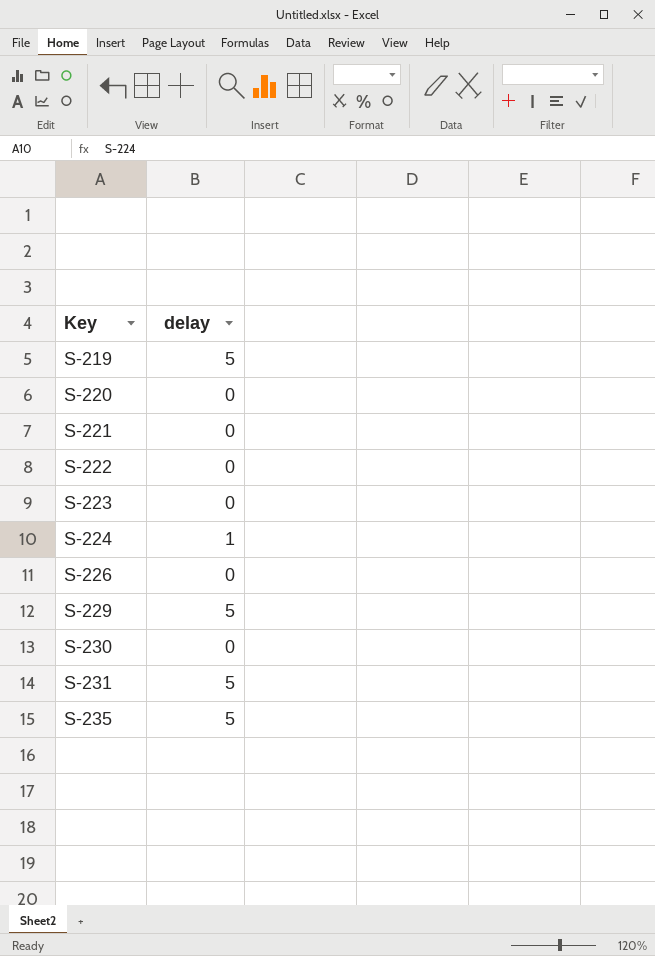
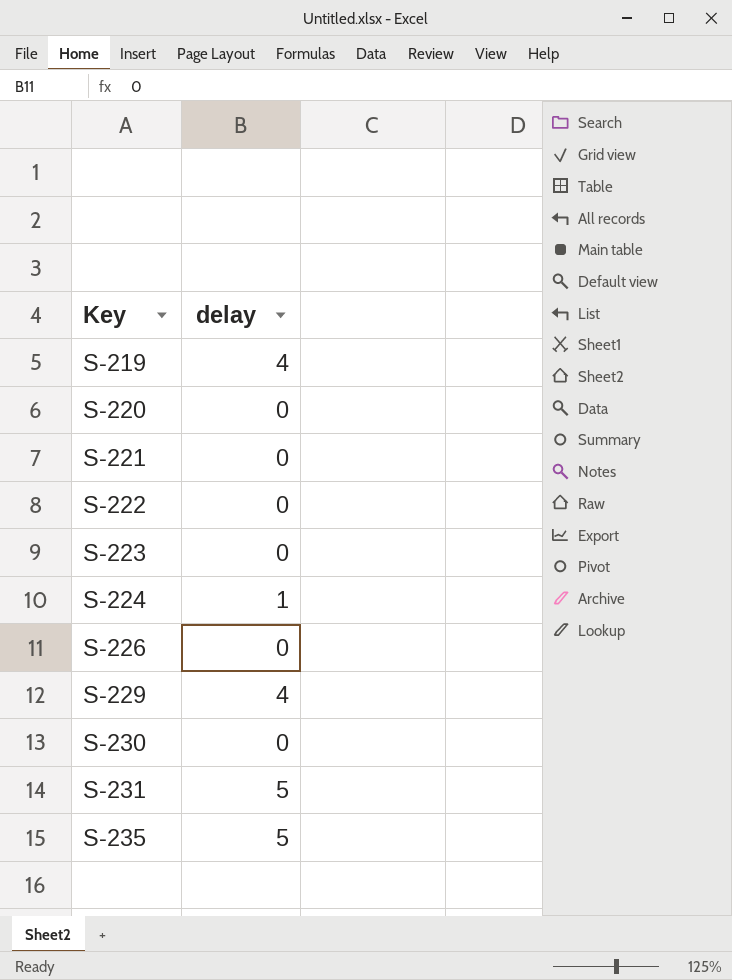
S-219 | delay: 5 -> 4
S-229 | delay: 5 -> 4

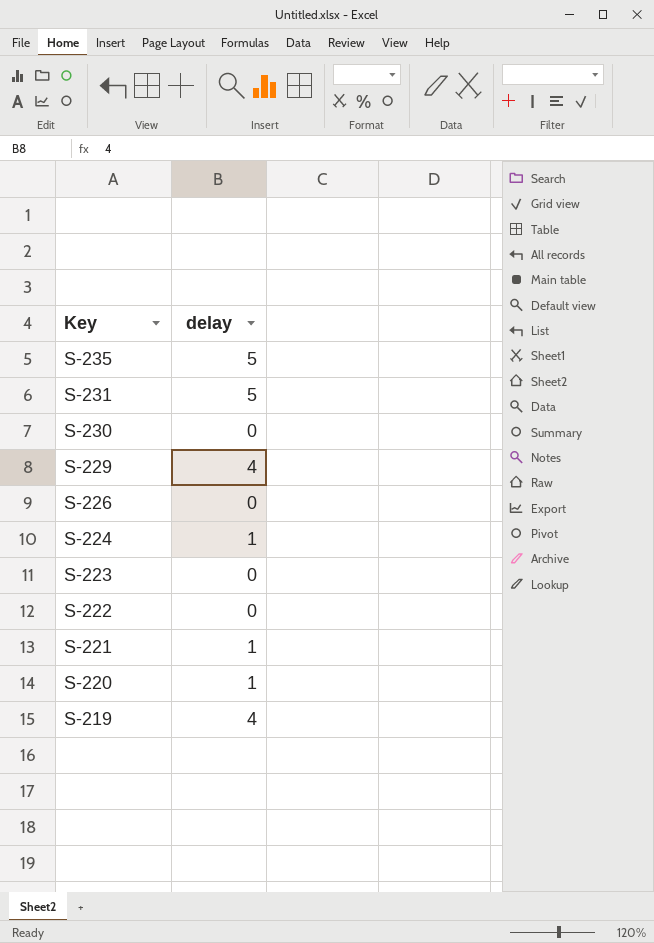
row order: Key ascending -> Key descending
S-221 | delay: 0 -> 1
S-220 | delay: 0 -> 1

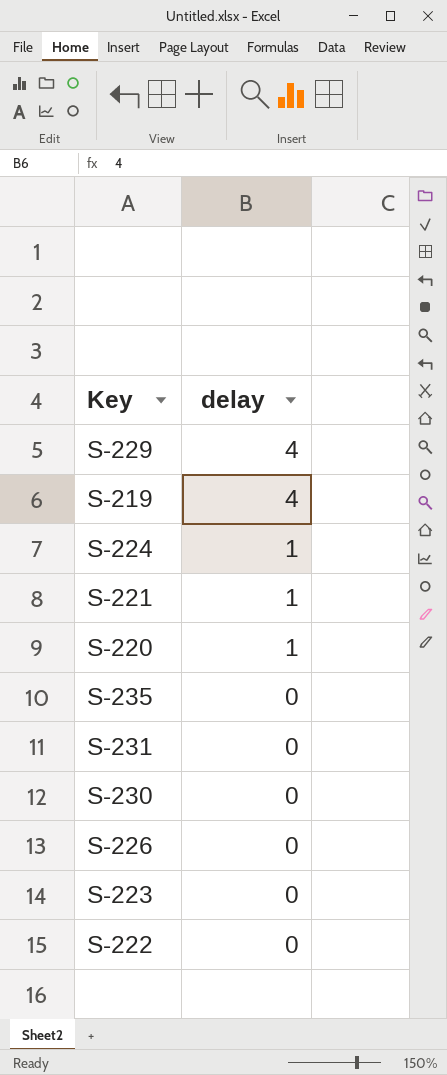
row order: Key descending -> delay descending
S-235 | delay: 5 -> 0
S-231 | delay: 5 -> 0

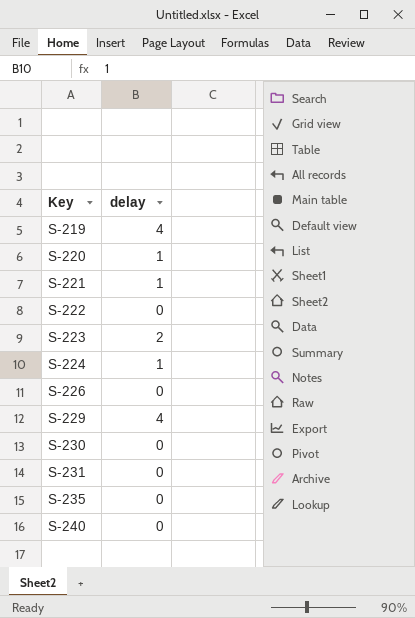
row order: delay descending -> Key ascending
S-223 | delay: 0 -> 2
row S-240: none -> 0

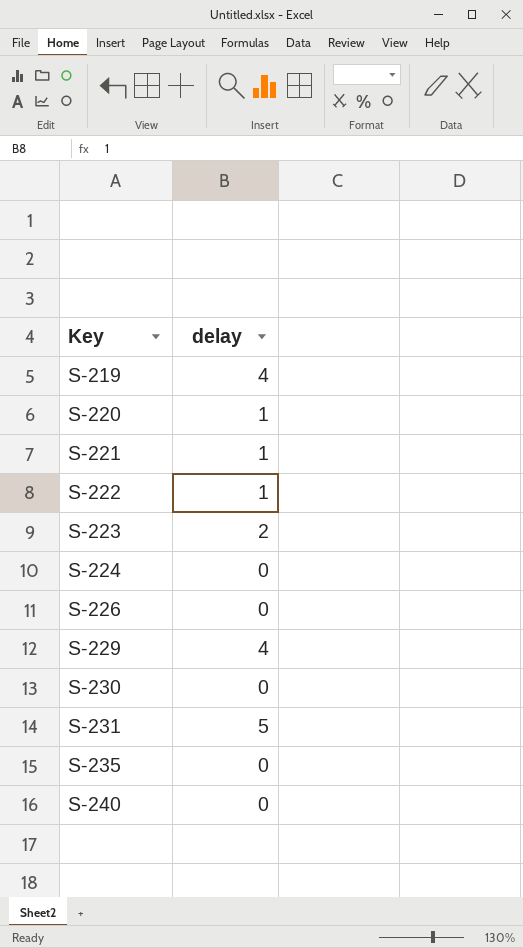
S-222 | delay: 0 -> 1
S-224 | delay: 1 -> 0
S-231 | delay: 0 -> 5

